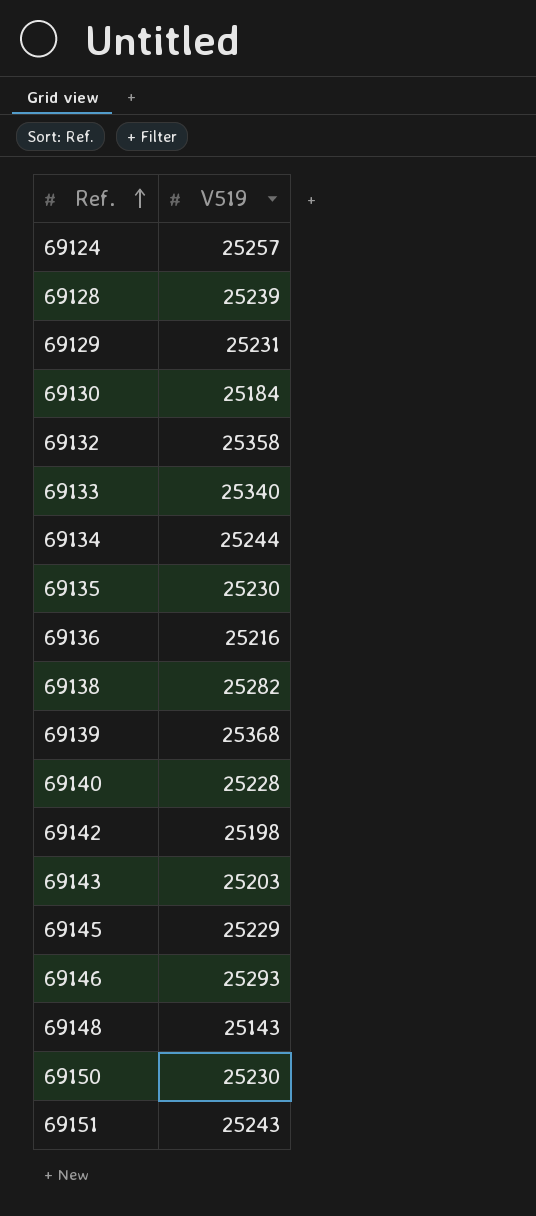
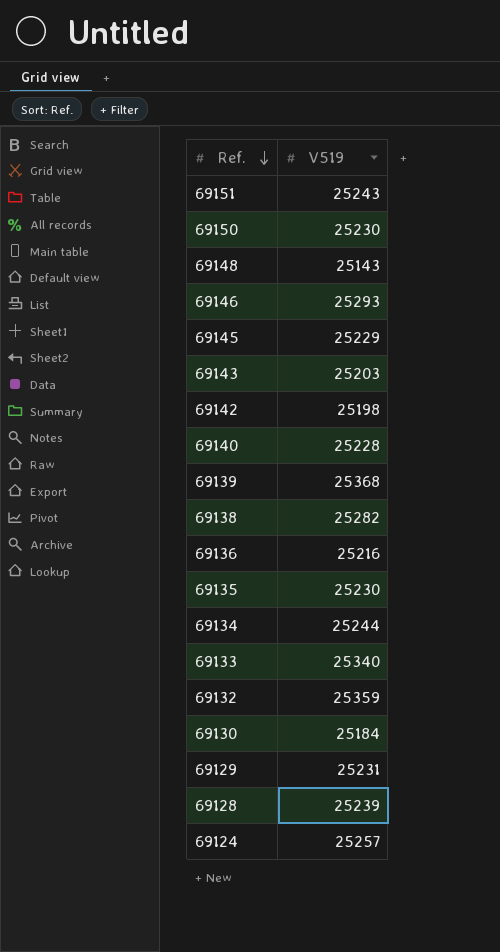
row order: Ref. ascending -> Ref. descending
69132 | V519: 25358 -> 25359

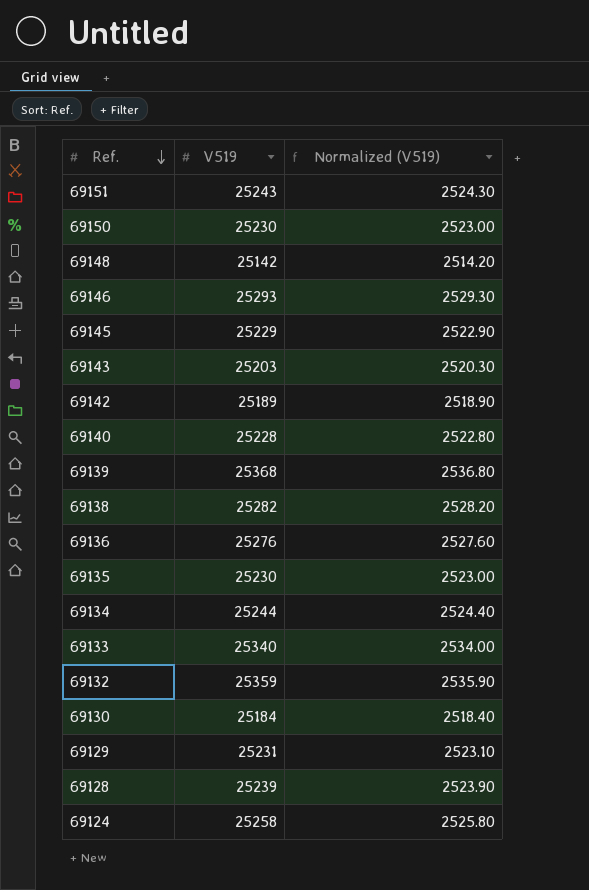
column Normalized (V519) | formula: none -> [V519] * 0.1
69148 | V519: 25143 -> 25142
69142 | V519: 25198 -> 25189
69136 | V519: 25216 -> 25276
69124 | V519: 25257 -> 25258

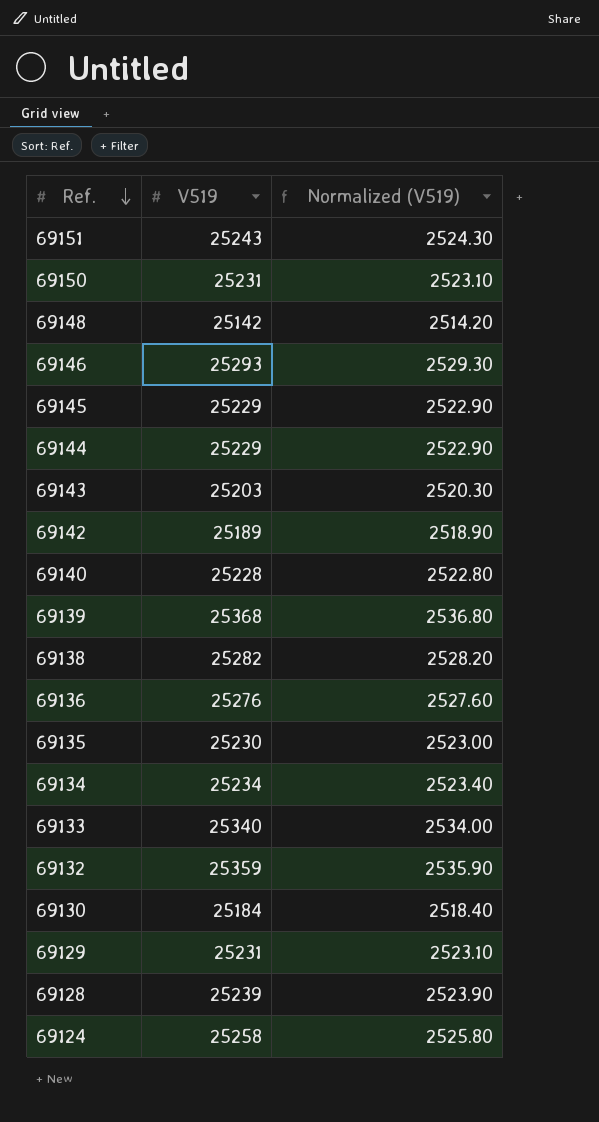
69150 | V519: 25230 -> 25231
69150 | Normalized (V519): 2523.00 -> 2523.10
row 69144: none -> 25229 | 2522.90
69134 | V519: 25244 -> 25234
69134 | Normalized (V519): 2524.40 -> 2523.40

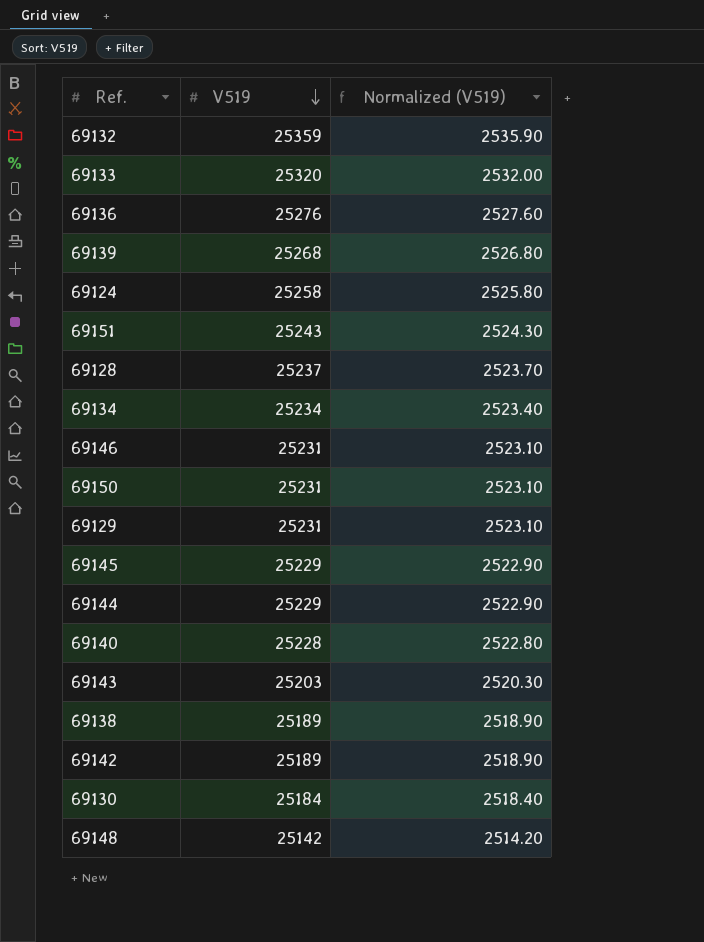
row order: Ref. descending -> V519 descending
row 69135: 25230 | 2523.00 -> none
69133 | V519: 25340 -> 25320
69133 | Normalized (V519): 2534.00 -> 2532.00
69139 | V519: 25368 -> 25268
69139 | Normalized (V519): 2536.80 -> 2526.80
69128 | V519: 25239 -> 25237
69128 | Normalized (V519): 2523.90 -> 2523.70
69146 | V519: 25293 -> 25231
69146 | Normalized (V519): 2529.30 -> 2523.10
69138 | V519: 25282 -> 25189
69138 | Normalized (V519): 2528.20 -> 2518.90

